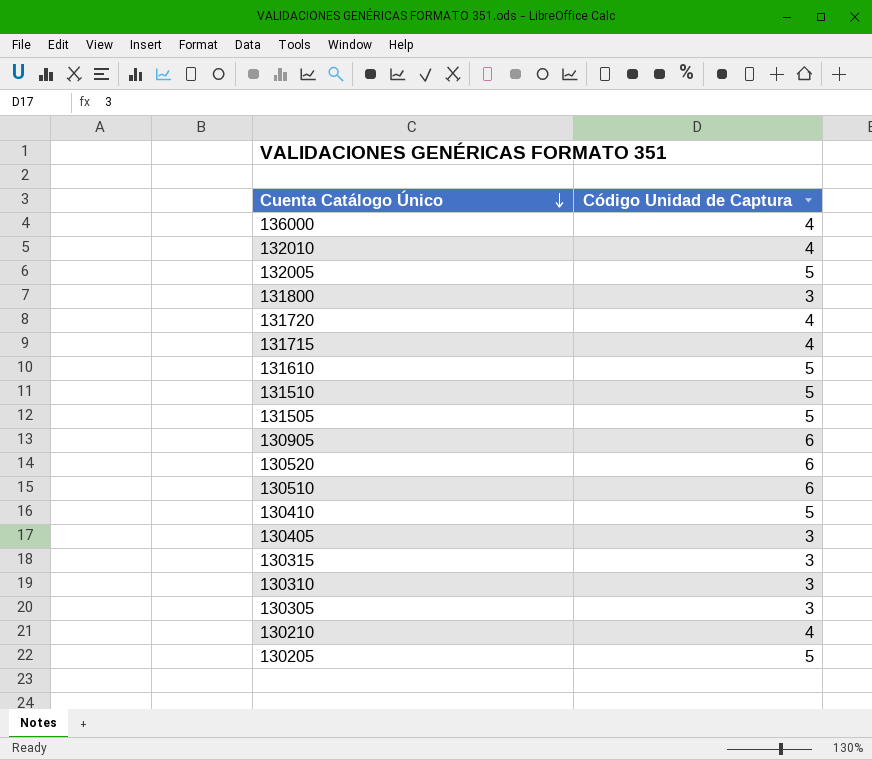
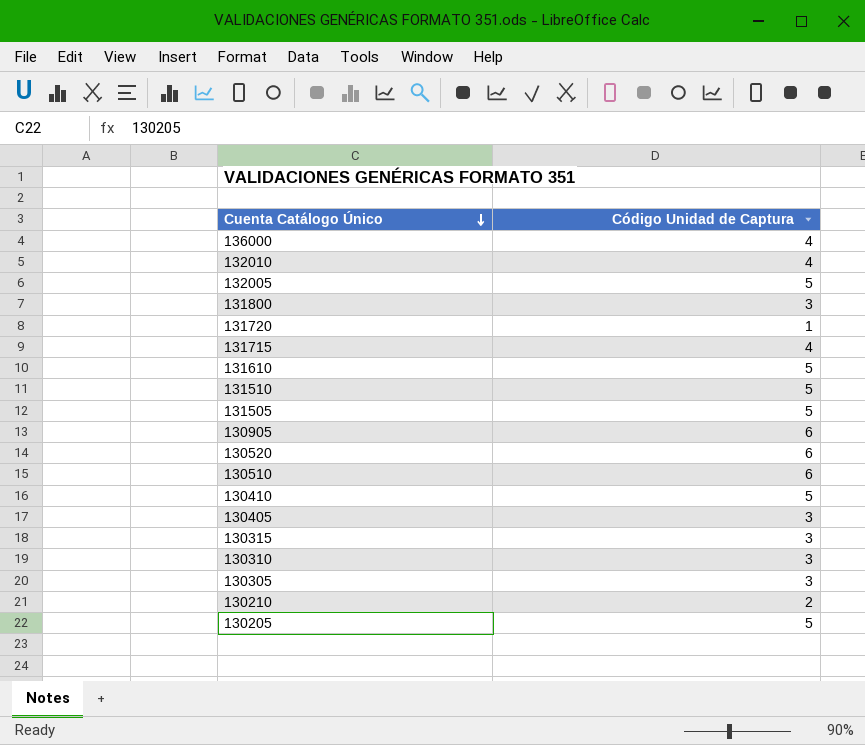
131720 | Código Unidad de Captura: 4 -> 1
130210 | Código Unidad de Captura: 4 -> 2

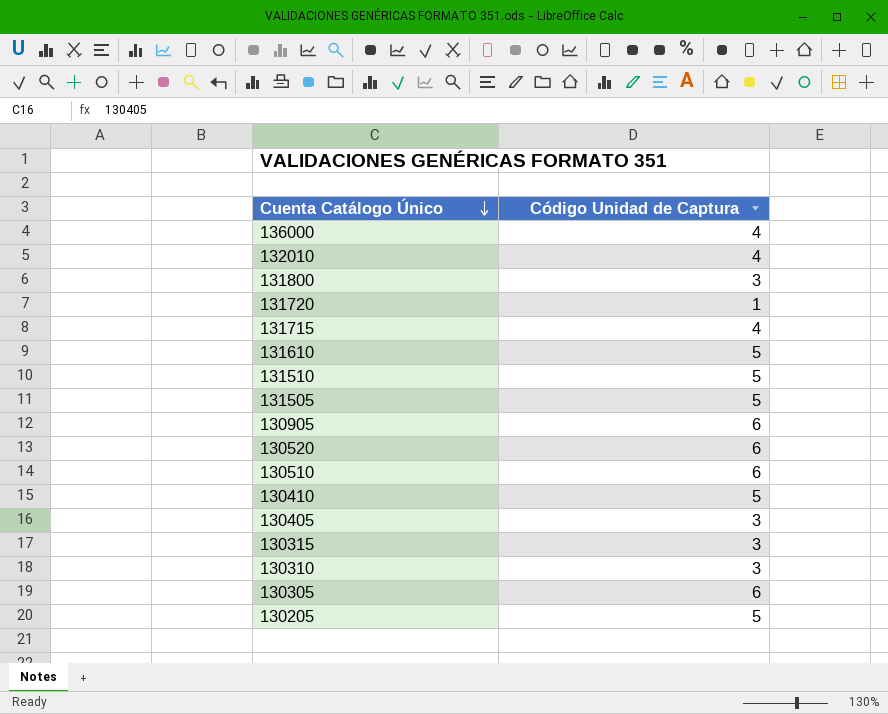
row 132005: 5 -> none
row 130210: 2 -> none
130305 | Código Unidad de Captura: 3 -> 6

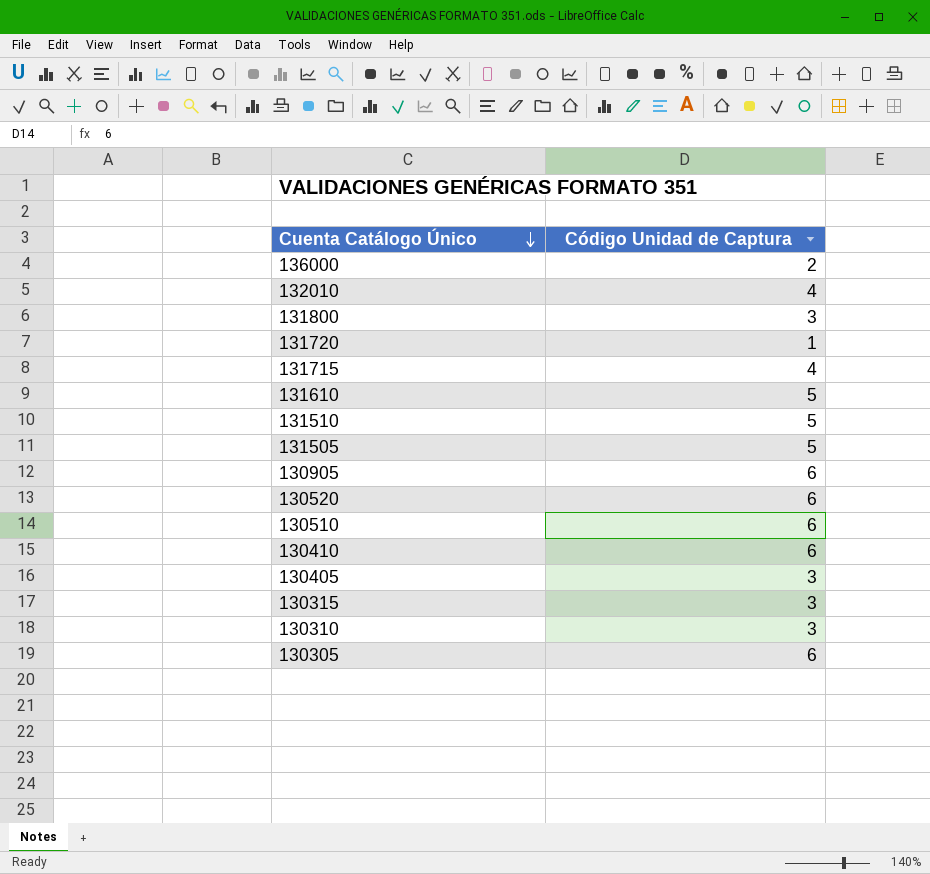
row 130205: 5 -> none
136000 | Código Unidad de Captura: 4 -> 2
130410 | Código Unidad de Captura: 5 -> 6

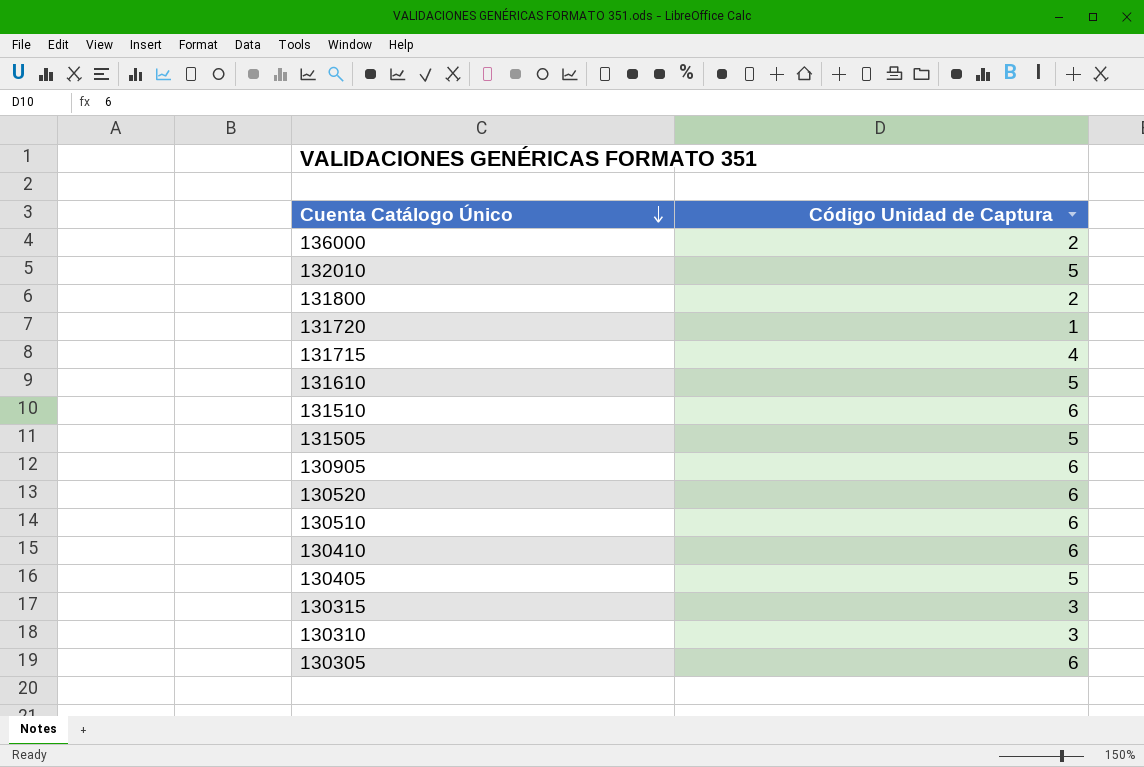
132010 | Código Unidad de Captura: 4 -> 5
131800 | Código Unidad de Captura: 3 -> 2
131510 | Código Unidad de Captura: 5 -> 6
130405 | Código Unidad de Captura: 3 -> 5

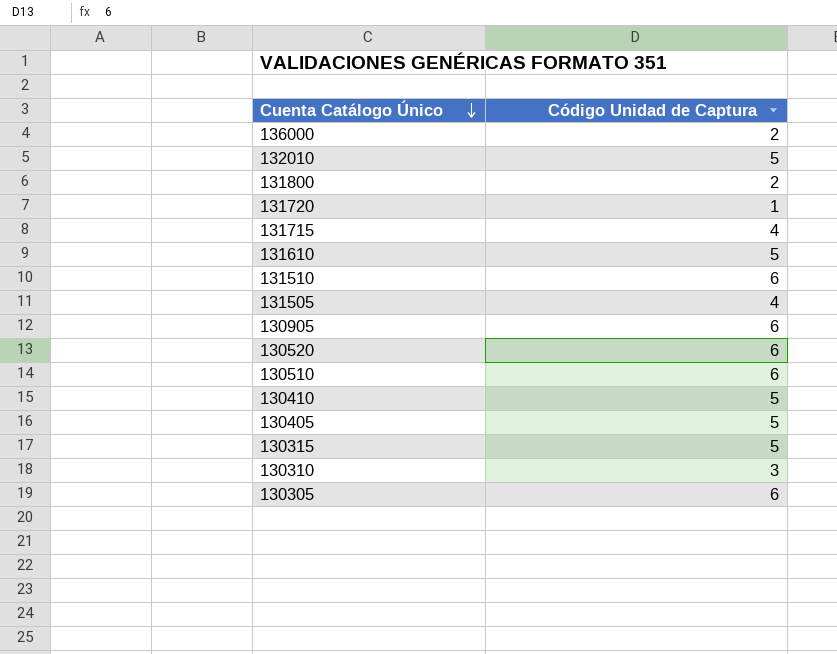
131505 | Código Unidad de Captura: 5 -> 4
130410 | Código Unidad de Captura: 6 -> 5
130315 | Código Unidad de Captura: 3 -> 5

